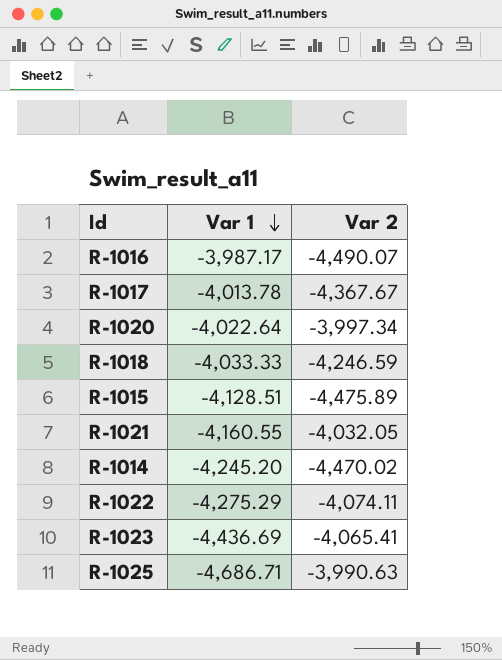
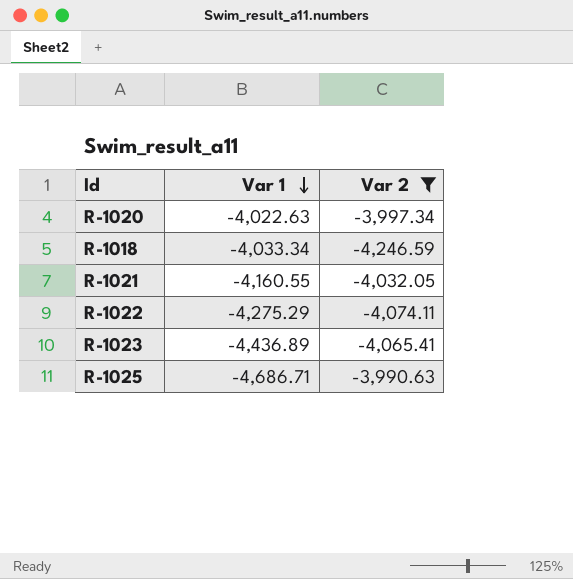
filter: none -> Var 2 >= -4,246.59
R-1020 | Var 1: -4,022.64 -> -4,022.63
R-1018 | Var 1: -4,033.33 -> -4,033.34
R-1023 | Var 1: -4,436.69 -> -4,436.89

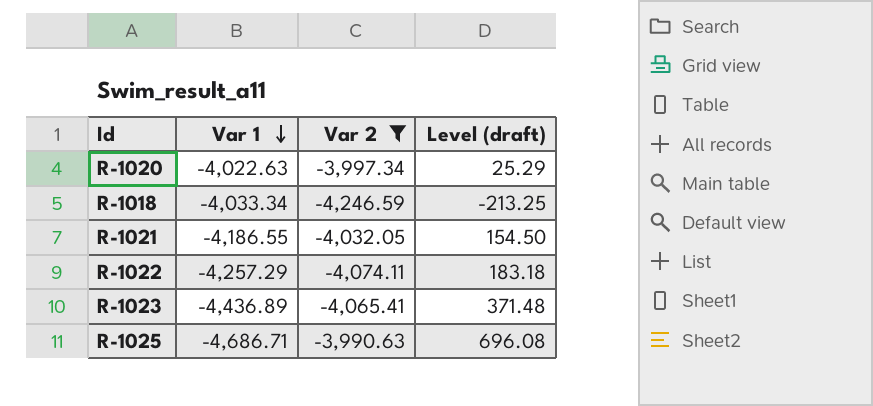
column Level (draft) | formula: none -> [Var 2] - [Var 1]
R-1021 | Var 1: -4,160.55 -> -4,186.55
R-1022 | Var 1: -4,275.29 -> -4,257.29

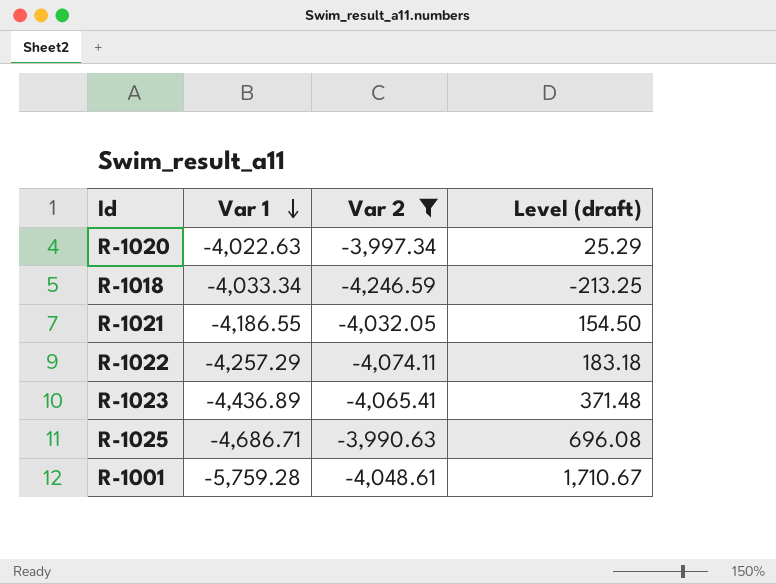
row R-1001: none -> -5,759.28 | -4,048.61 | 1,710.67

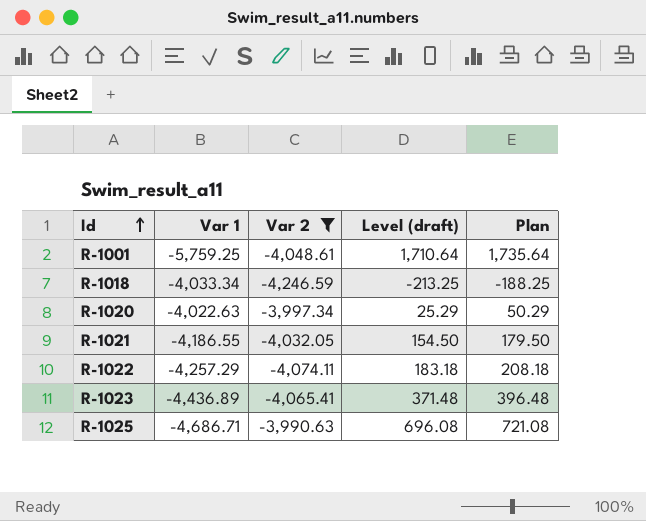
row order: Var 1 descending -> Id ascending
column Plan | formula: none -> [Level (draft)] + 25
R-1001 | Var 1: -5,759.28 -> -5,759.25
R-1001 | Level (draft): 1,710.67 -> 1,710.64

